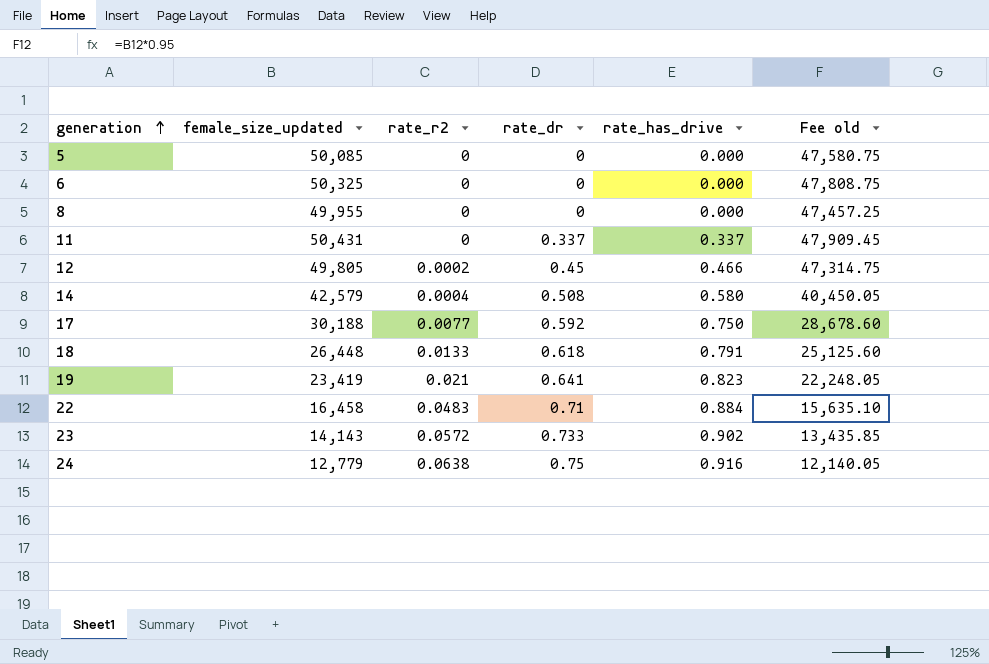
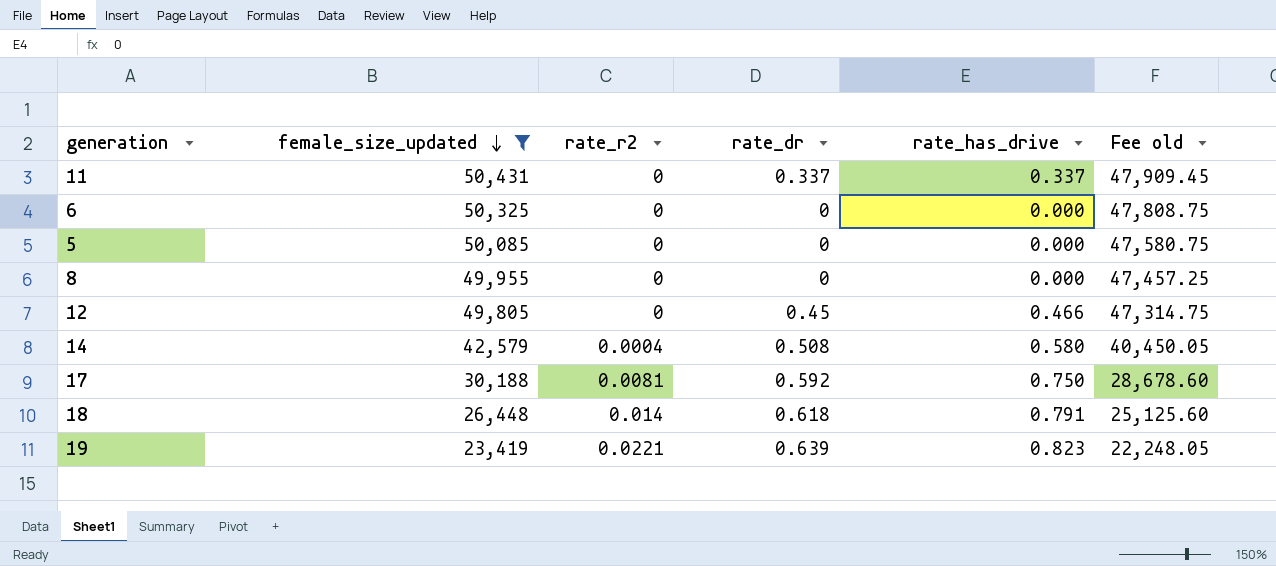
filter: none -> female_size_updated >= 23,419
row order: generation ascending -> female_size_updated descending
12 | rate_r2: 0.0002 -> 0
17 | rate_r2: 0.0077 -> 0.0081
18 | rate_r2: 0.0133 -> 0.014
19 | rate_r2: 0.021 -> 0.0221
19 | rate_dr: 0.641 -> 0.639

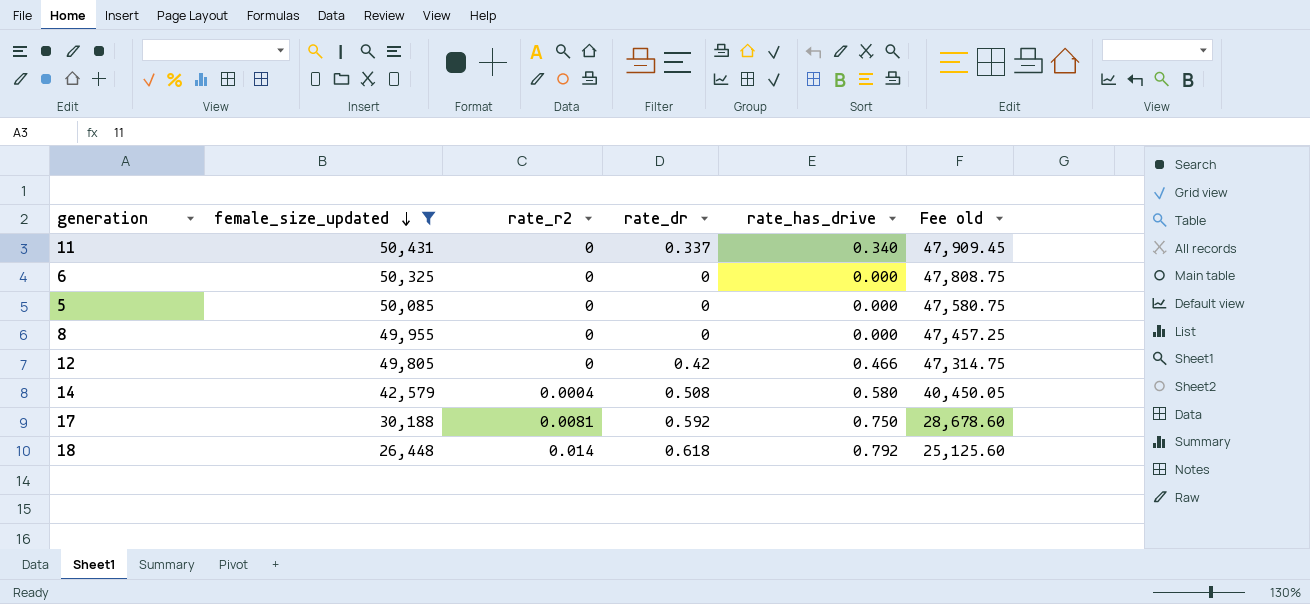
row 19: 23,419 | 0.0221 | 0.639 | 0.823 | 22,248.05 -> none
11 | rate_has_drive: 0.337 -> 0.340
12 | rate_dr: 0.45 -> 0.42
18 | rate_has_drive: 0.791 -> 0.792

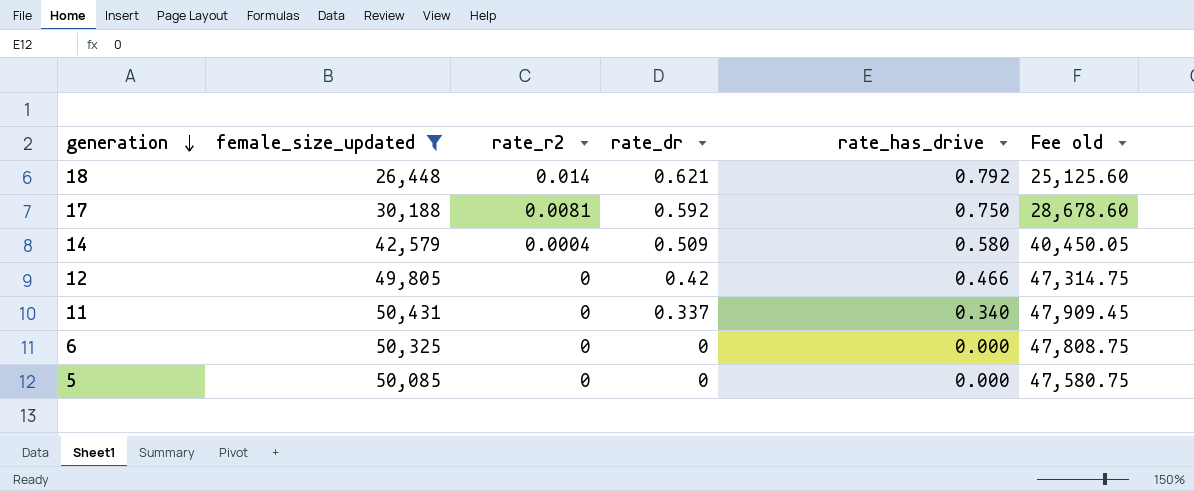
row order: female_size_updated descending -> generation descending
row 8: 49,955 | 0 | 0 | 0.000 | 47,457.25 -> none
18 | rate_dr: 0.618 -> 0.621
14 | rate_dr: 0.508 -> 0.509

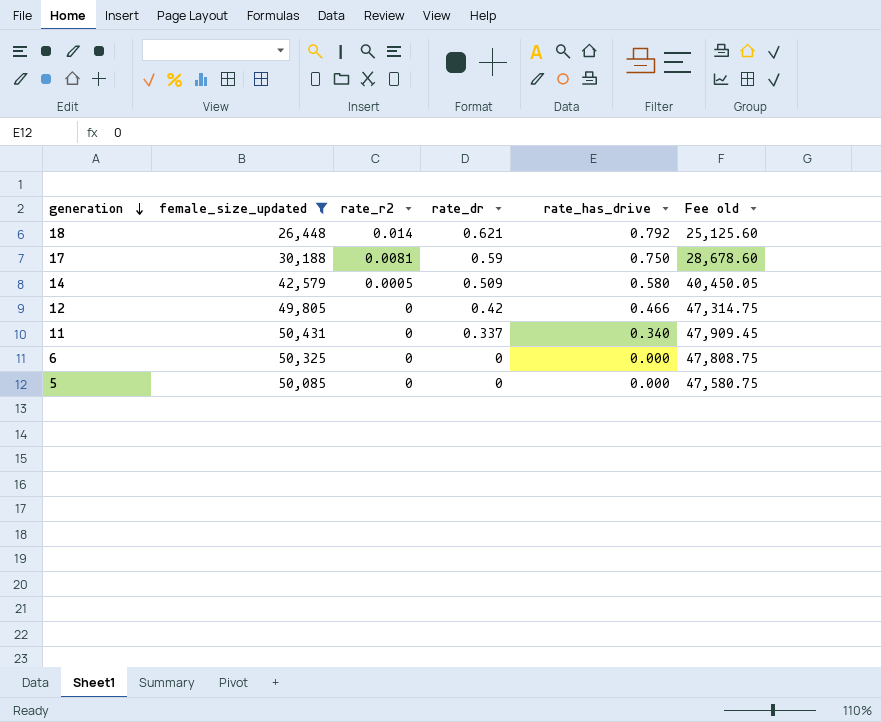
17 | rate_dr: 0.592 -> 0.59
14 | rate_r2: 0.0004 -> 0.0005

